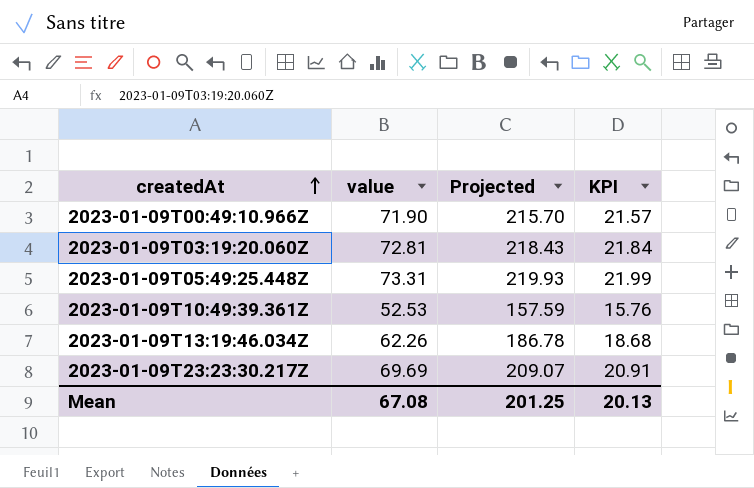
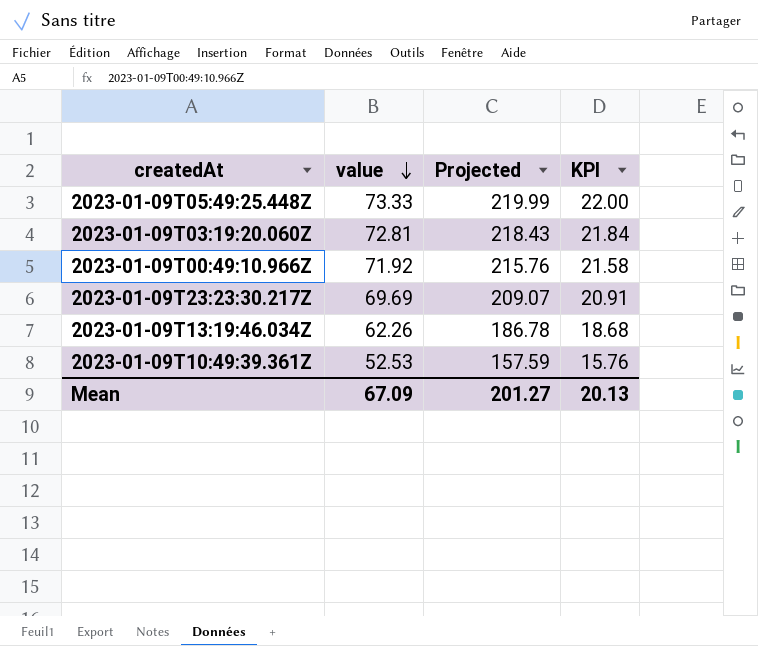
row order: createdAt ascending -> value descending
2023-01-09T05:49:25.448Z | value: 73.31 -> 73.33
2023-01-09T05:49:25.448Z | Projected: 219.93 -> 219.99
2023-01-09T05:49:25.448Z | KPI: 21.99 -> 22.00
2023-01-09T00:49:10.966Z | value: 71.90 -> 71.92
2023-01-09T00:49:10.966Z | Projected: 215.70 -> 215.76
2023-01-09T00:49:10.966Z | KPI: 21.57 -> 21.58
Mean | value: 67.08 -> 67.09
Mean | Projected: 201.25 -> 201.27

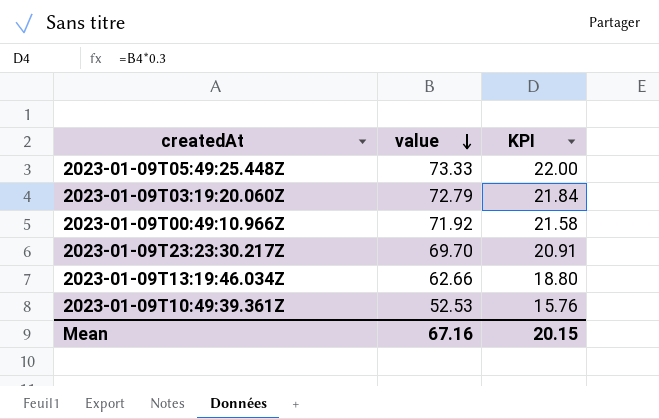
column Projected | formula: [value] * 3 -> none
2023-01-09T03:19:20.060Z | value: 72.81 -> 72.79
2023-01-09T23:23:30.217Z | value: 69.69 -> 69.70
2023-01-09T13:19:46.034Z | value: 62.26 -> 62.66
2023-01-09T13:19:46.034Z | KPI: 18.68 -> 18.80
Mean | value: 67.09 -> 67.16
Mean | KPI: 20.13 -> 20.15

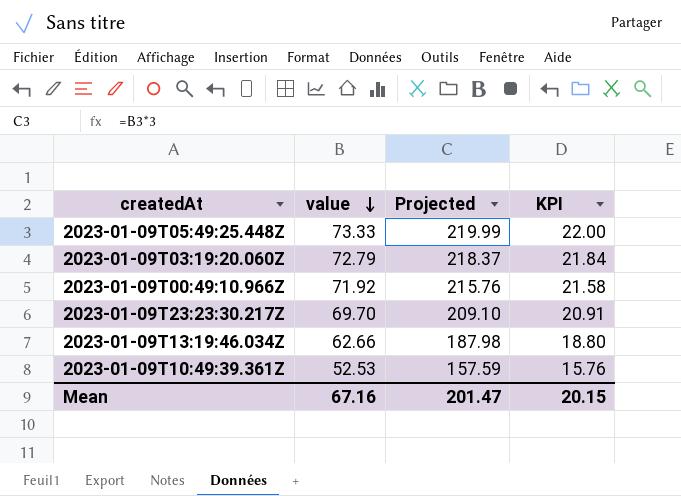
column Projected | formula: none -> [value] * 3

